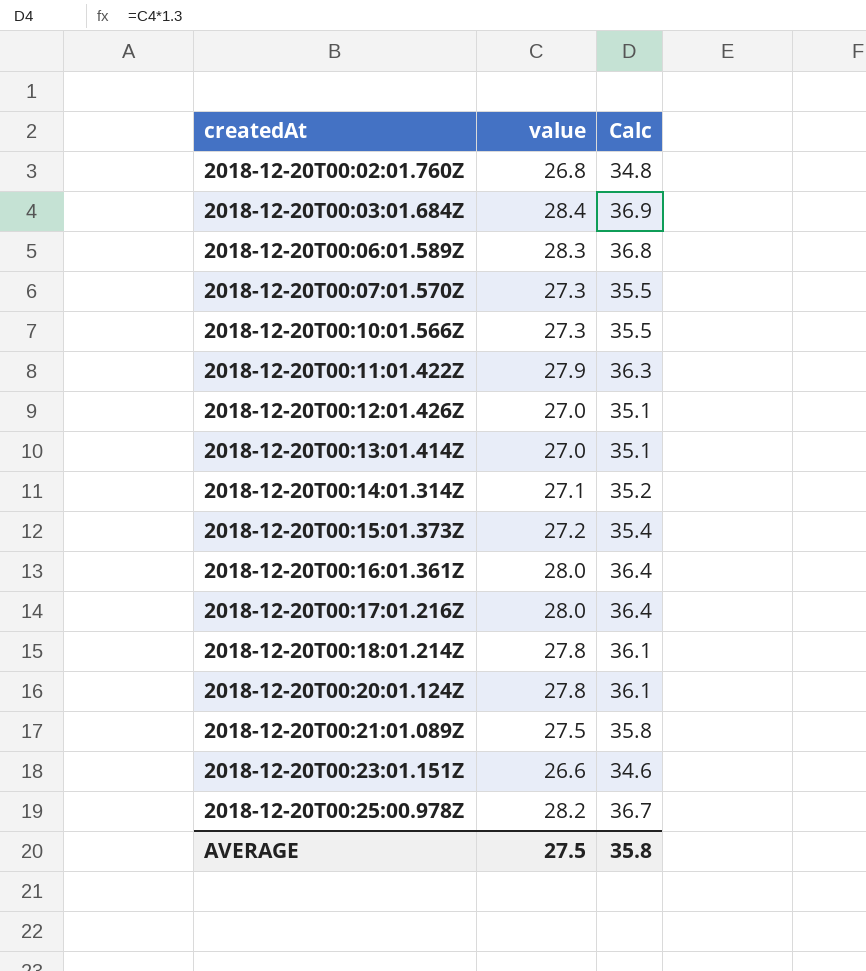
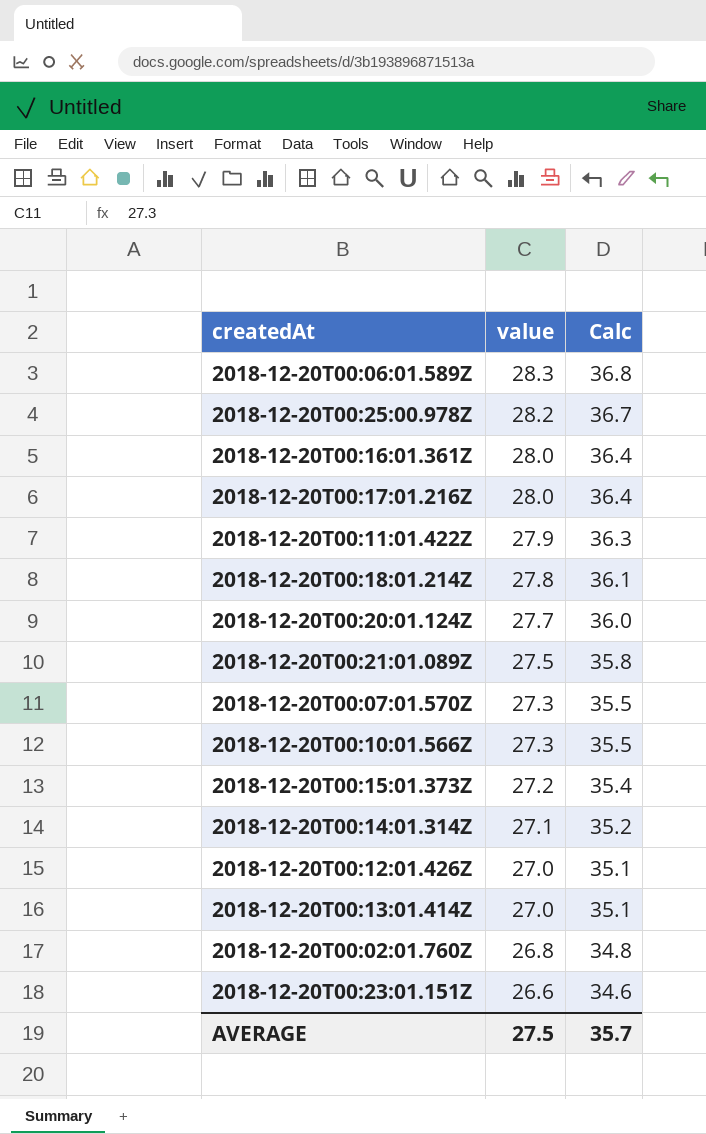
row order: createdAt ascending -> value descending
row 2018-12-20T00:03:01.684Z: 28.4 | 36.9 -> none
2018-12-20T00:20:01.124Z | value: 27.8 -> 27.7
2018-12-20T00:20:01.124Z | Calc: 36.1 -> 36.0
AVERAGE | Calc: 35.8 -> 35.7

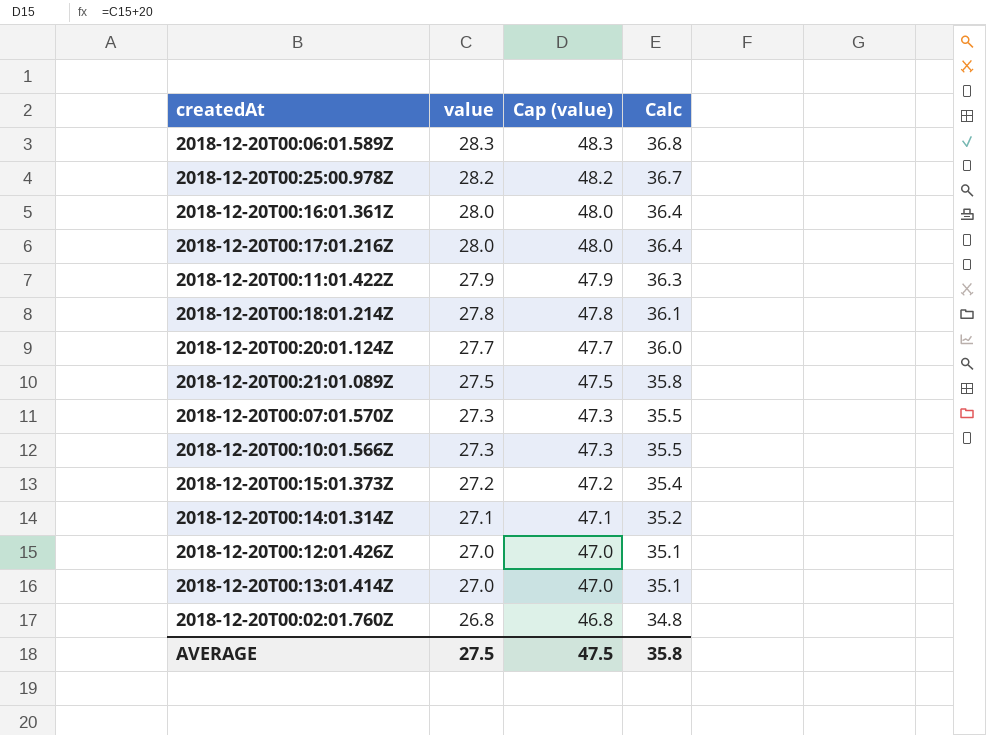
column Cap (value) | formula: none -> [value] + 20
row 2018-12-20T00:23:01.151Z: 26.6 | 34.6 -> none
AVERAGE | Calc: 35.7 -> 35.8

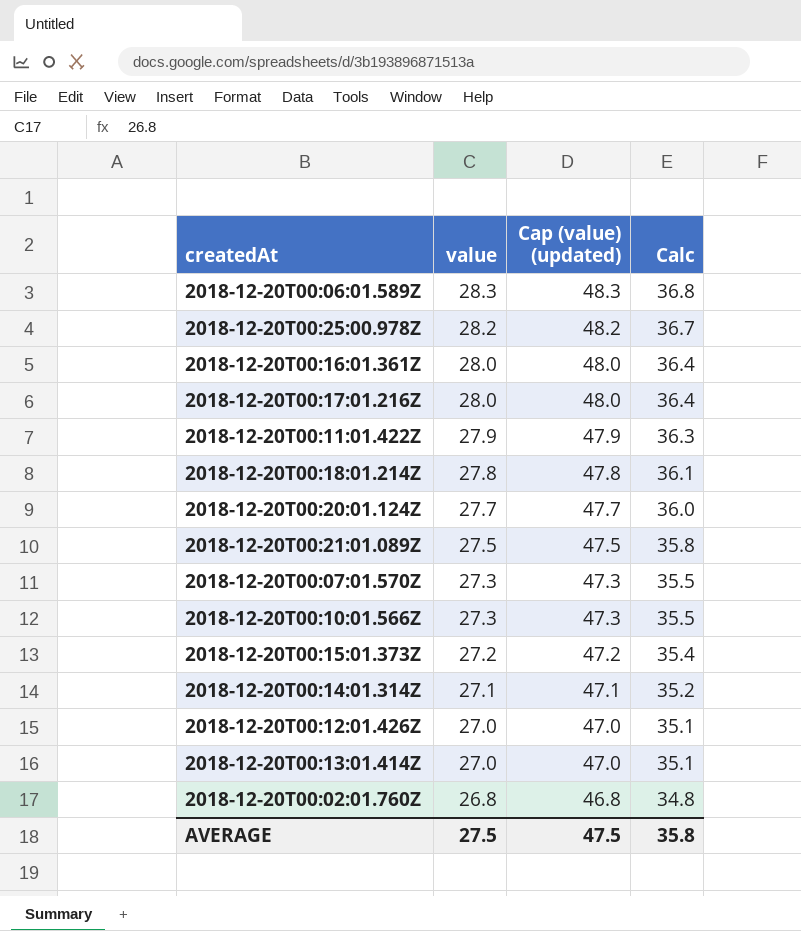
column name: Cap (value) -> Cap (value) (updated)

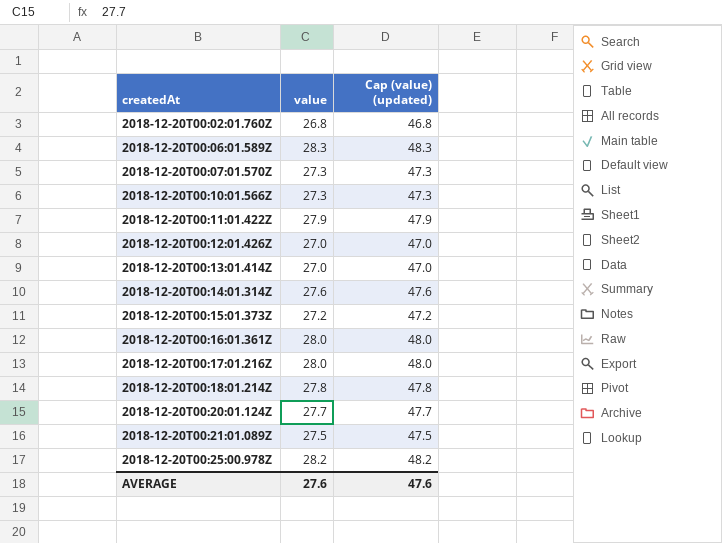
row order: value descending -> createdAt ascending
column Calc | formula: [value] * 1.3 -> none
2018-12-20T00:14:01.314Z | value: 27.1 -> 27.6
2018-12-20T00:14:01.314Z | Cap (value) (updated): 47.1 -> 47.6
AVERAGE | value: 27.5 -> 27.6
AVERAGE | Cap (value) (updated): 47.5 -> 47.6

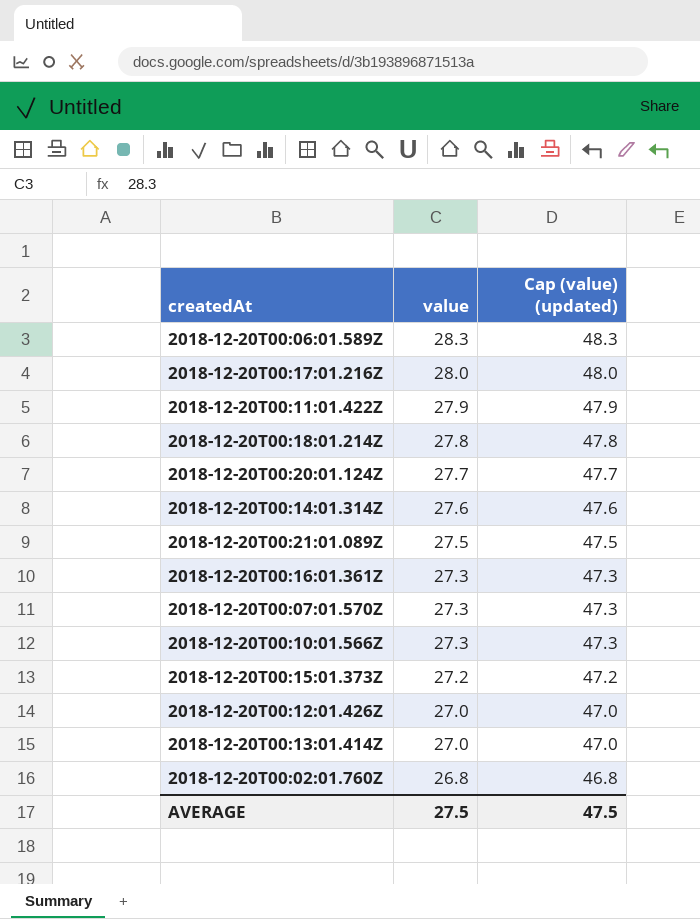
row order: createdAt ascending -> value descending
row 2018-12-20T00:25:00.978Z: 28.2 | 48.2 -> none
2018-12-20T00:16:01.361Z | value: 28.0 -> 27.3
2018-12-20T00:16:01.361Z | Cap (value) (updated): 48.0 -> 47.3
AVERAGE | value: 27.6 -> 27.5
AVERAGE | Cap (value) (updated): 47.6 -> 47.5

